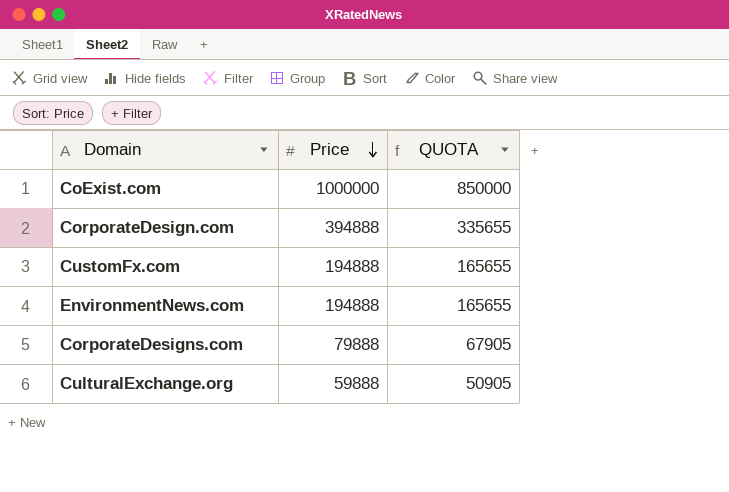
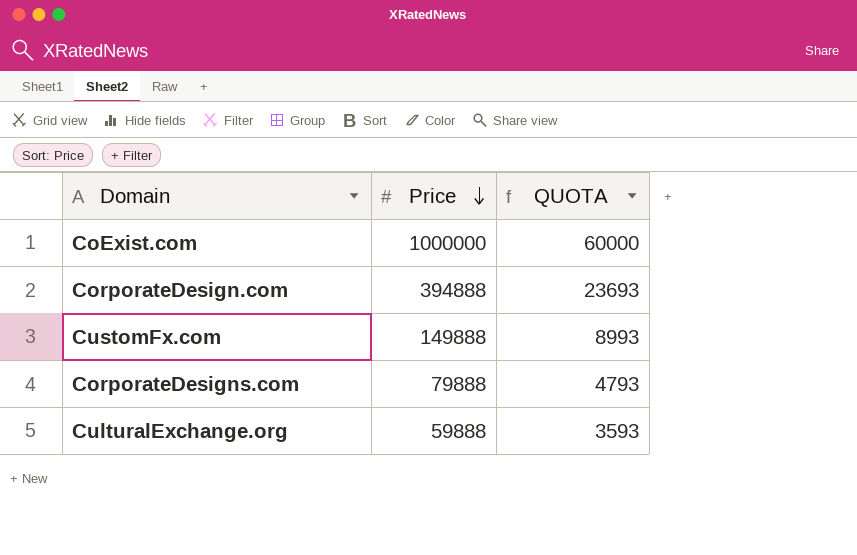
column QUOTA | formula: [Price] * 0.85 -> [Price] * 0.06
row EnvironmentNews.com: 194888 | 165655 -> none
CustomFx.com | Price: 194888 -> 149888

